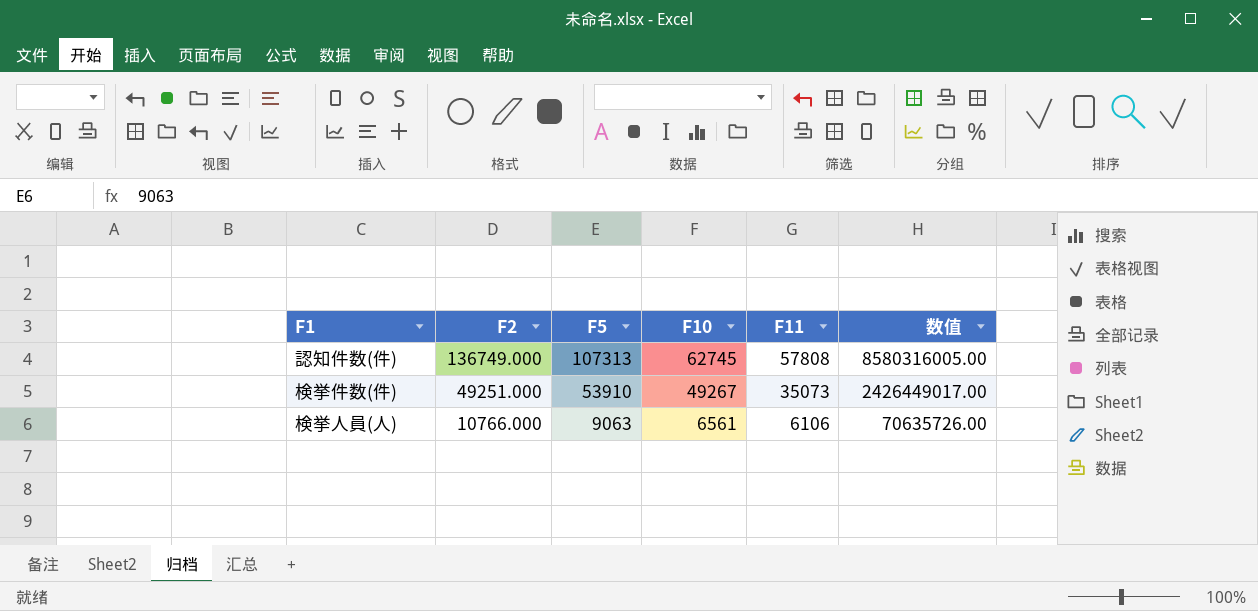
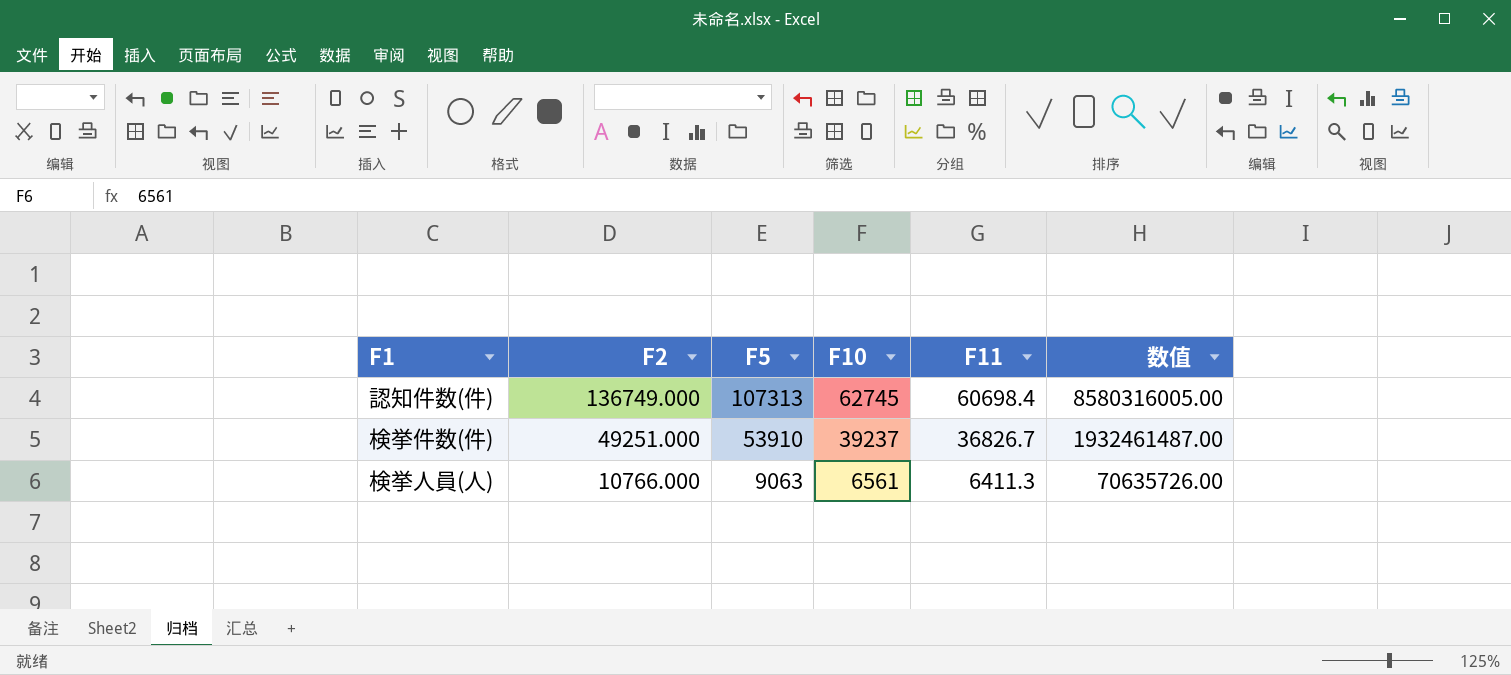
認知件数(件) | F11: 57808 -> 60698.4
検挙件数(件) | F10: 49267 -> 39237
検挙件数(件) | F11: 35073 -> 36826.7
検挙件数(件) | 数值: 2426449017.00 -> 1932461487.00
検挙人員(人) | F11: 6106 -> 6411.3

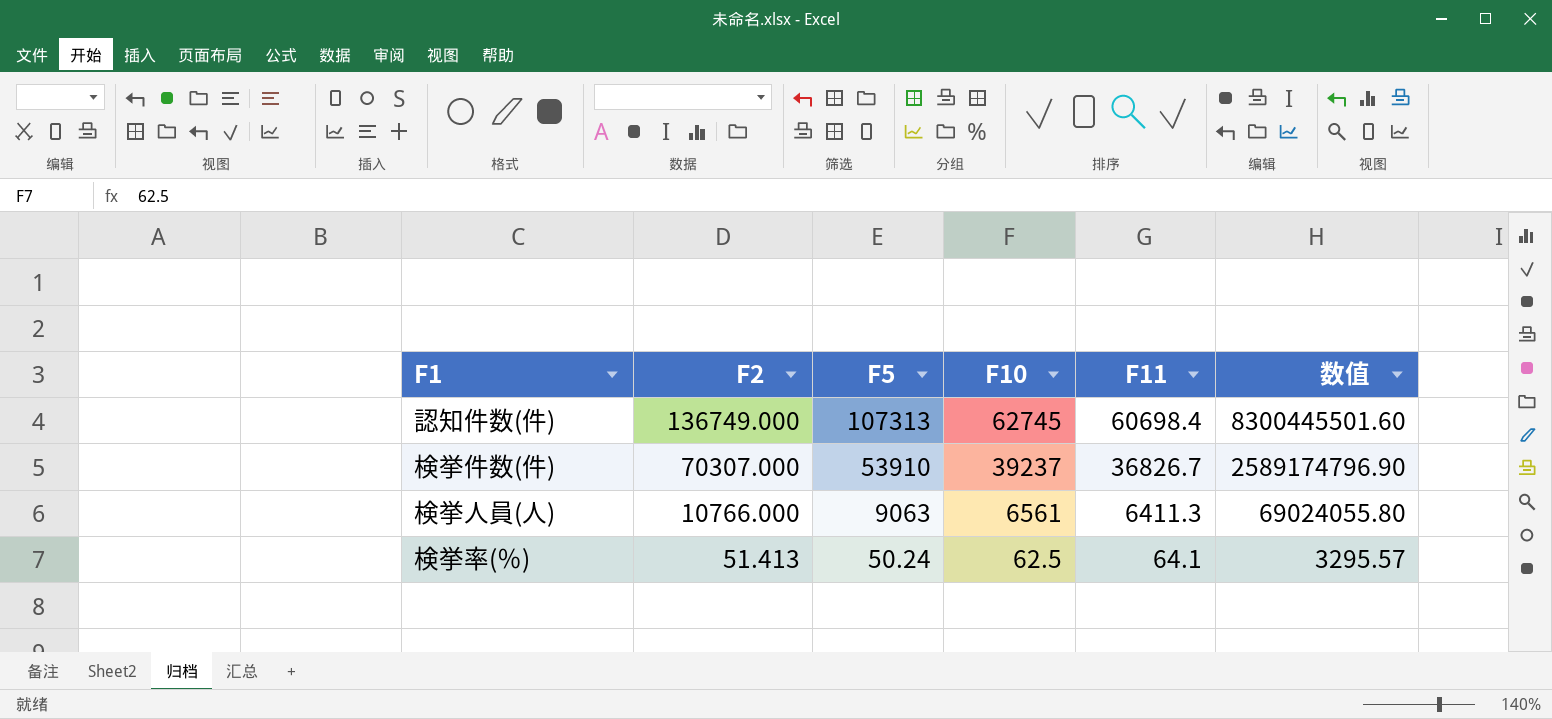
column 数值 | formula: [F2] * [F10] -> [F2] * [F11]
検挙件数(件) | F2: 49251.000 -> 70307.000
row 検挙率(％): none -> 51.413 | 50.24 | 62.5 | 64.1 | 3295.57

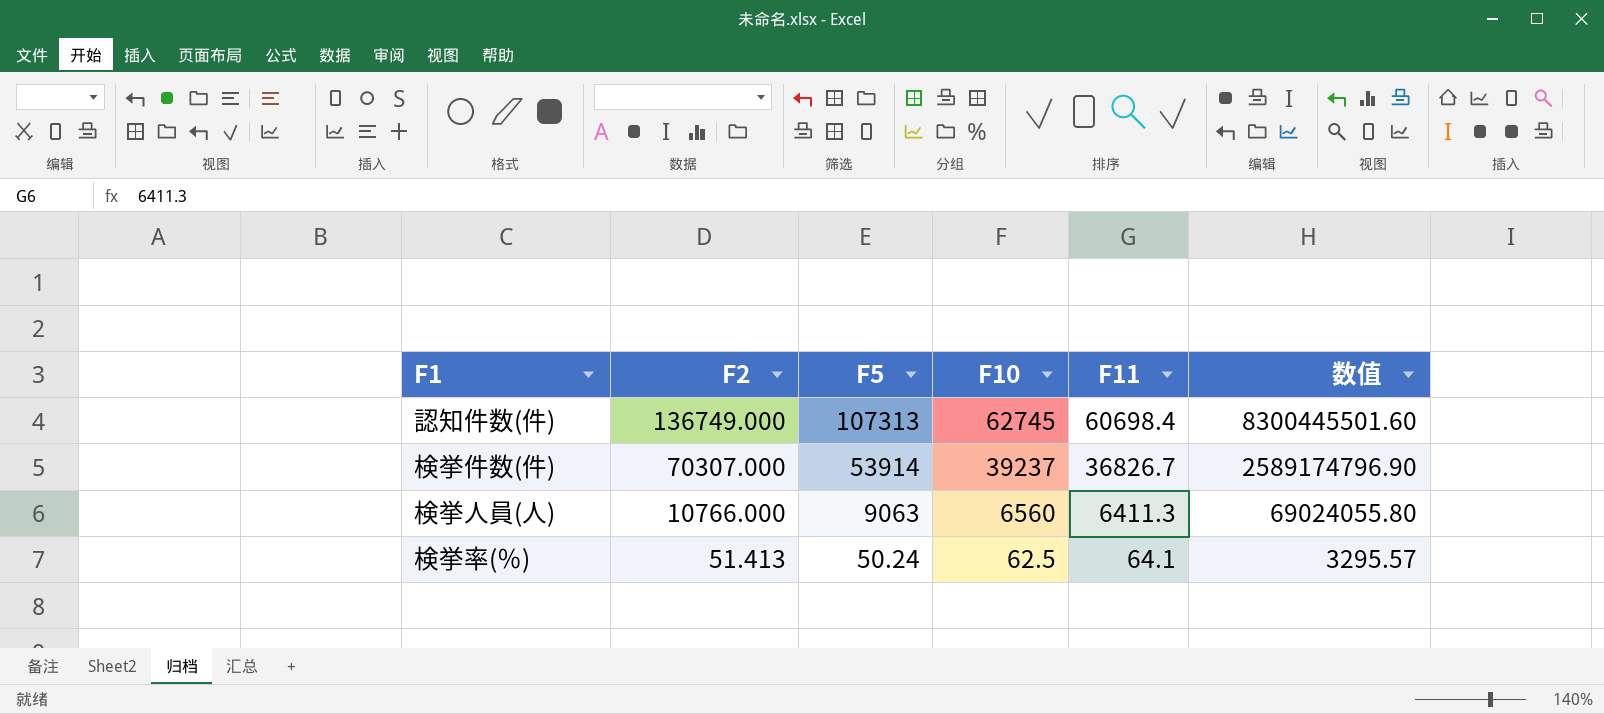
検挙件数(件) | F5: 53910 -> 53914
検挙人員(人) | F10: 6561 -> 6560

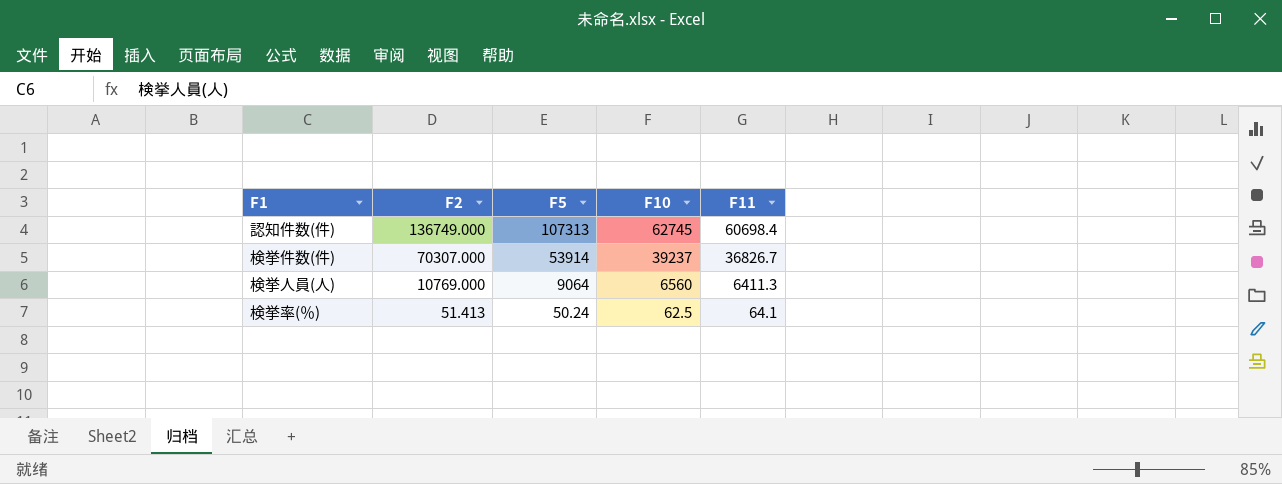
column 数值 | formula: [F2] * [F11] -> none
検挙人員(人) | F2: 10766.000 -> 10769.000
検挙人員(人) | F5: 9063 -> 9064

